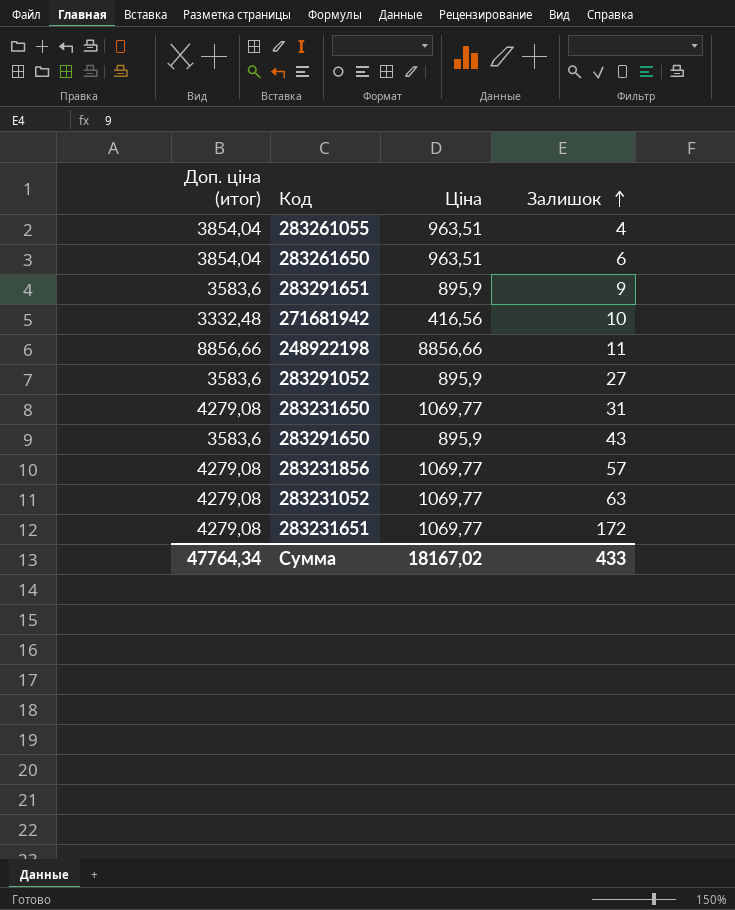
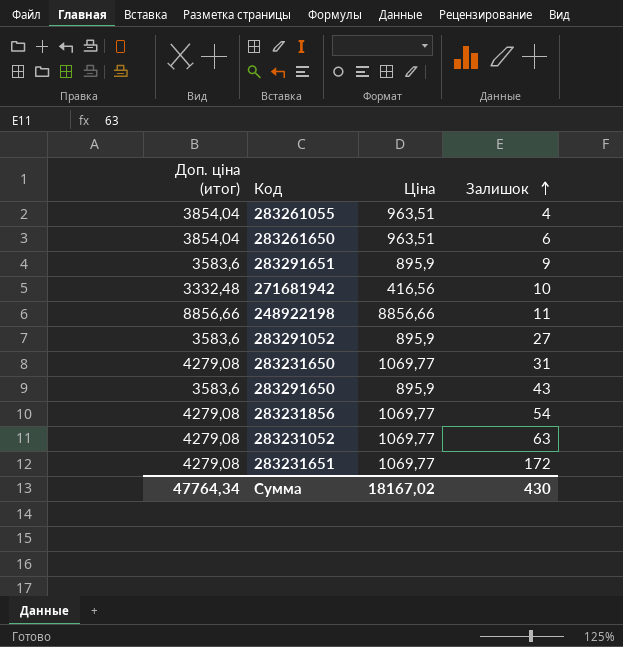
283231856 | Залишок: 57 -> 54
Сумма | Залишок: 433 -> 430

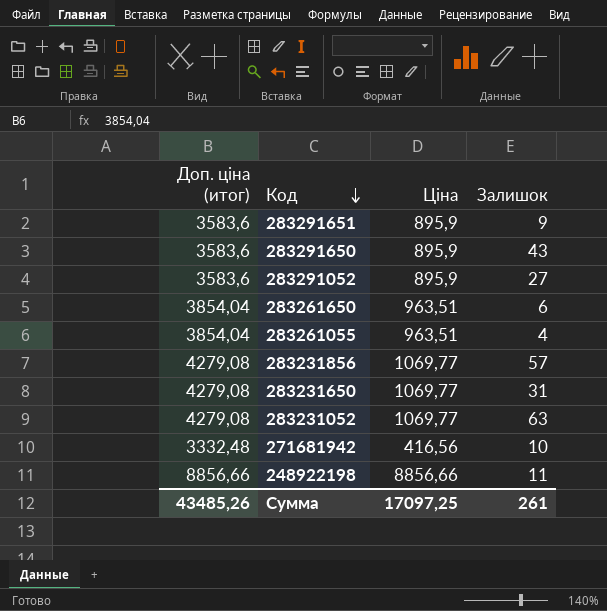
row order: Залишок ascending -> Код descending
row 283231651: 4279,08 | 1069,77 | 172 -> none
283231856 | Залишок: 54 -> 57
Сумма | Доп. ціна (итог): 47764,34 -> 43485,26
Сумма | Ціна: 18167,02 -> 17097,25
Сумма | Залишок: 430 -> 261

